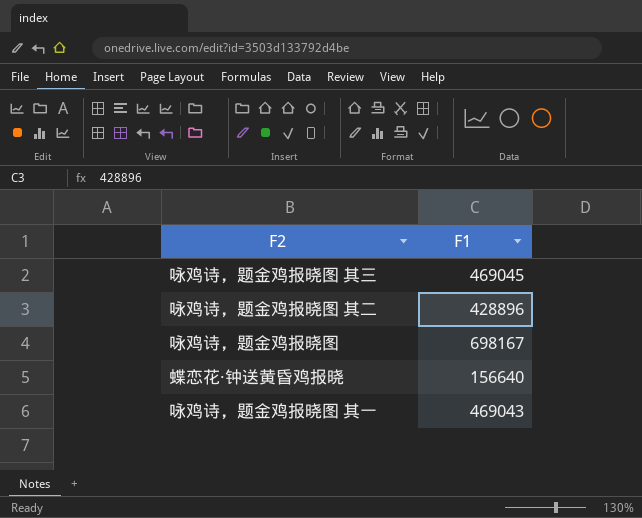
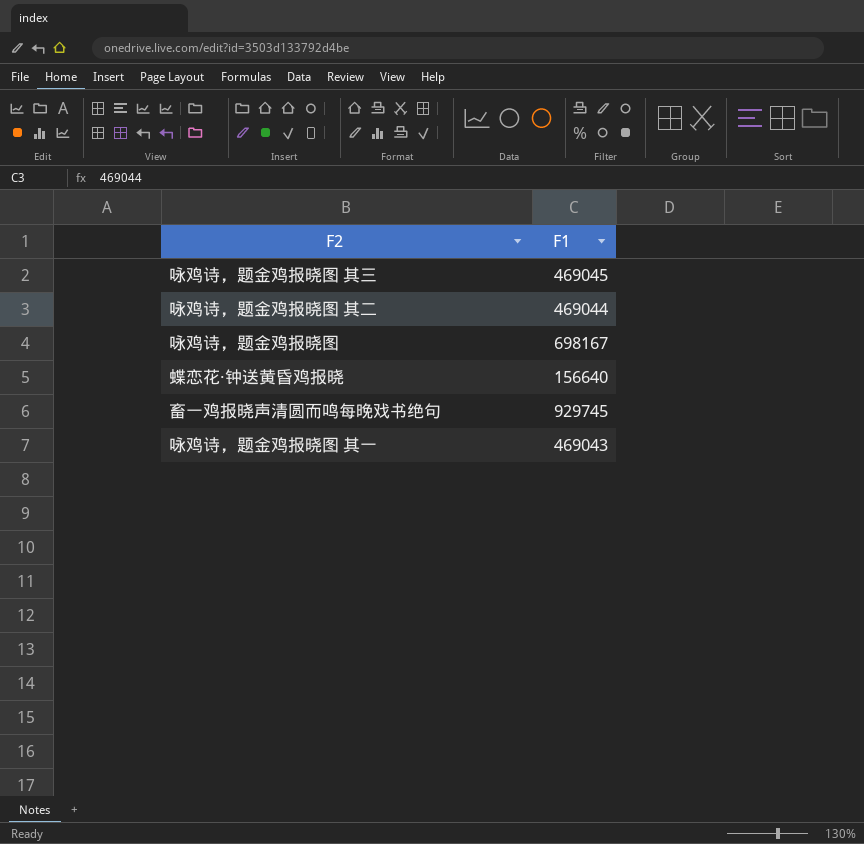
咏鸡诗，题金鸡报晓图 其二 | F1: 428896 -> 469044
row 畜一鸡报晓声清圆而鸣每晚戏书绝句: none -> 929745

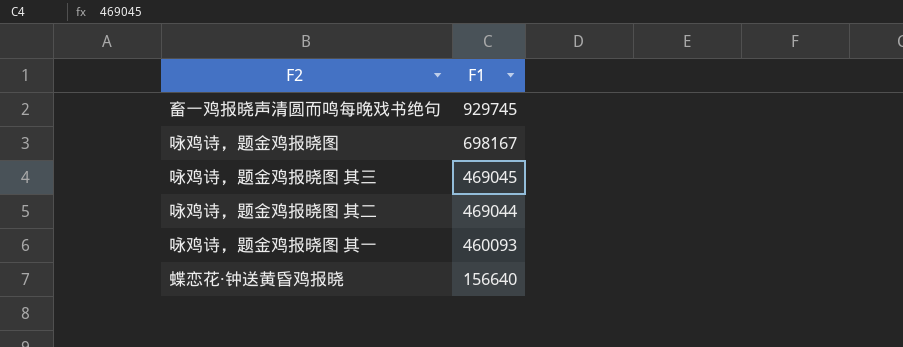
row order: none -> F1 descending
咏鸡诗，题金鸡报晓图 其一 | F1: 469043 -> 460093

